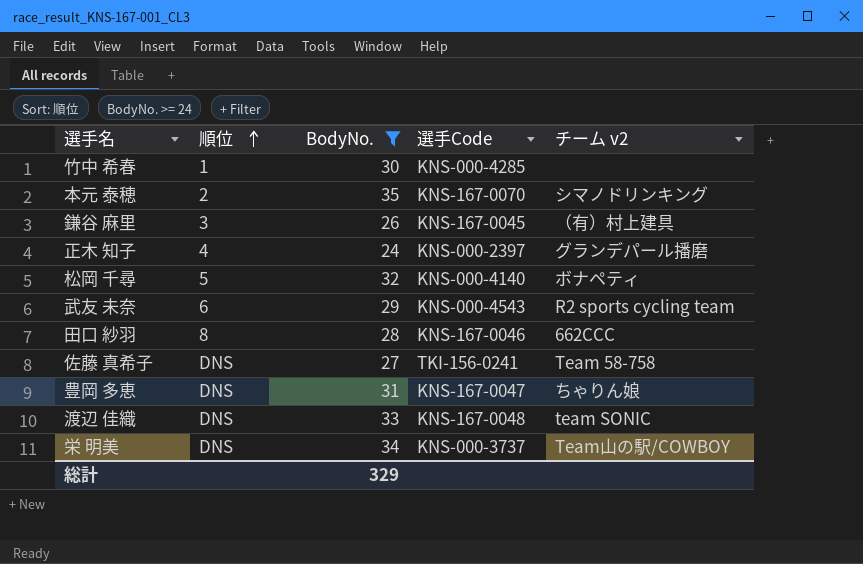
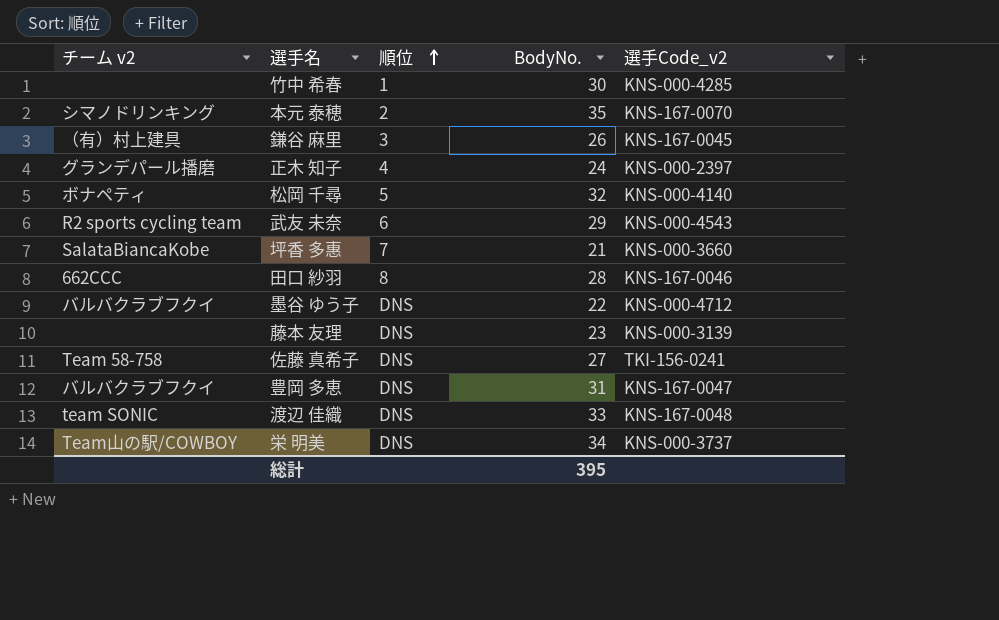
filter: BodyNo. >= 24 -> none
column チーム v2 | position: 5 -> 1
column name: 選手Code -> 選手Code_v2
豊岡 多恵 | チーム v2: ちゃりん娘 -> バルバクラブフクイ
総計 | BodyNo.: 329 -> 395

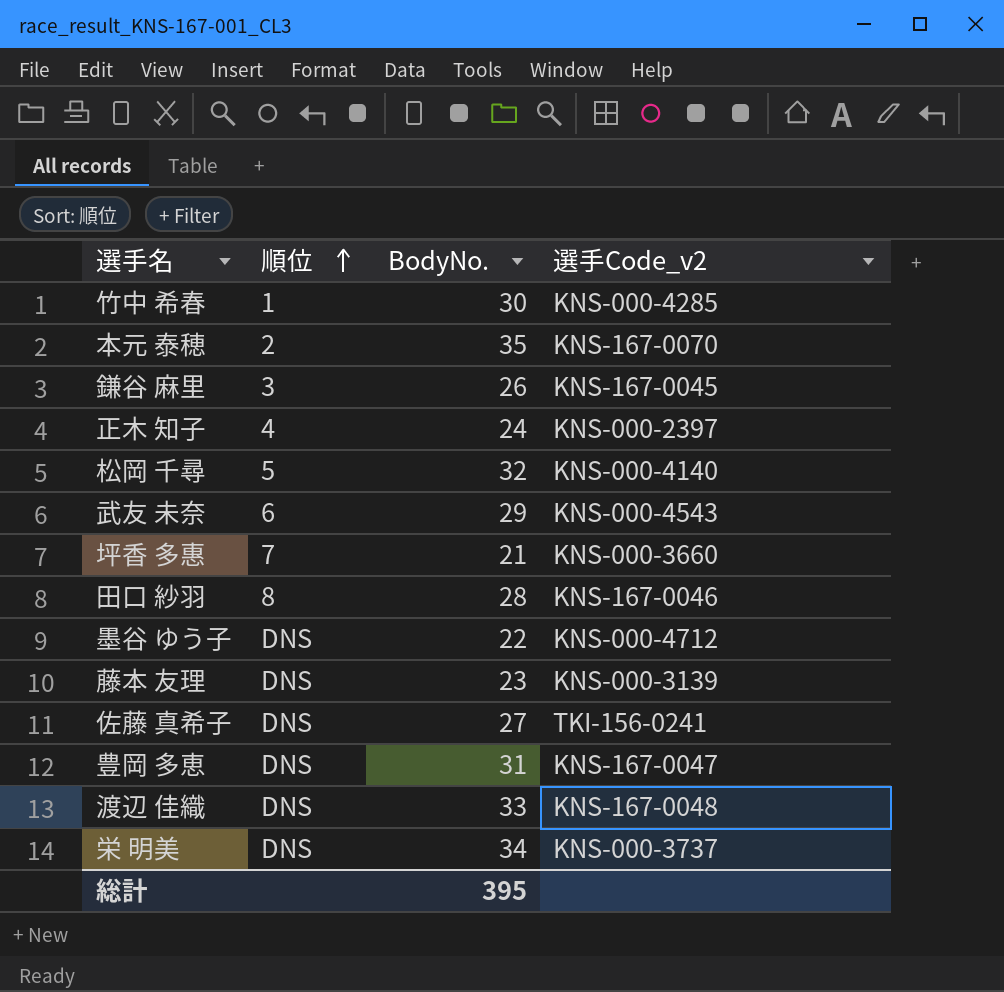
column チーム v2 | position: 1 -> none

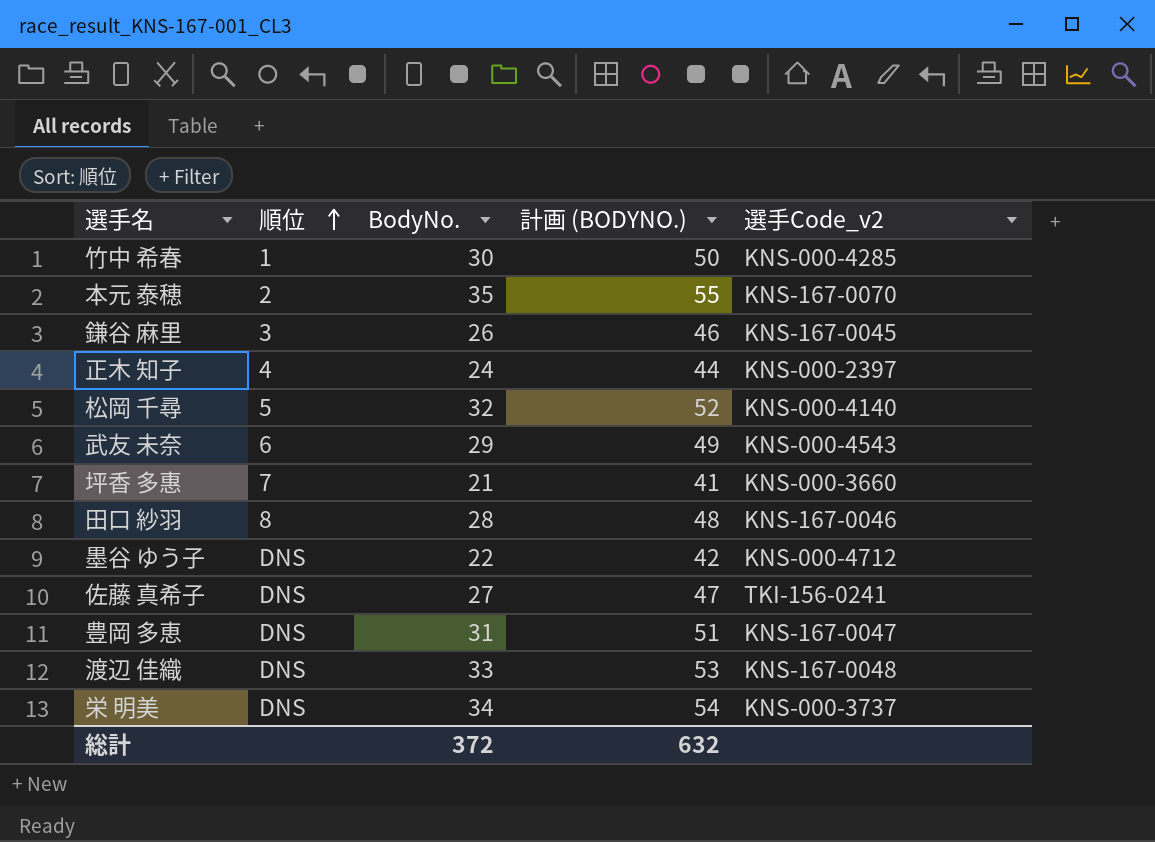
column 計画 (BODYNO.) | formula: none -> [BodyNo.] + 20
row 藤本 友理: DNS | 23 | KNS-000-3139 -> none
総計 | BodyNo.: 395 -> 372

